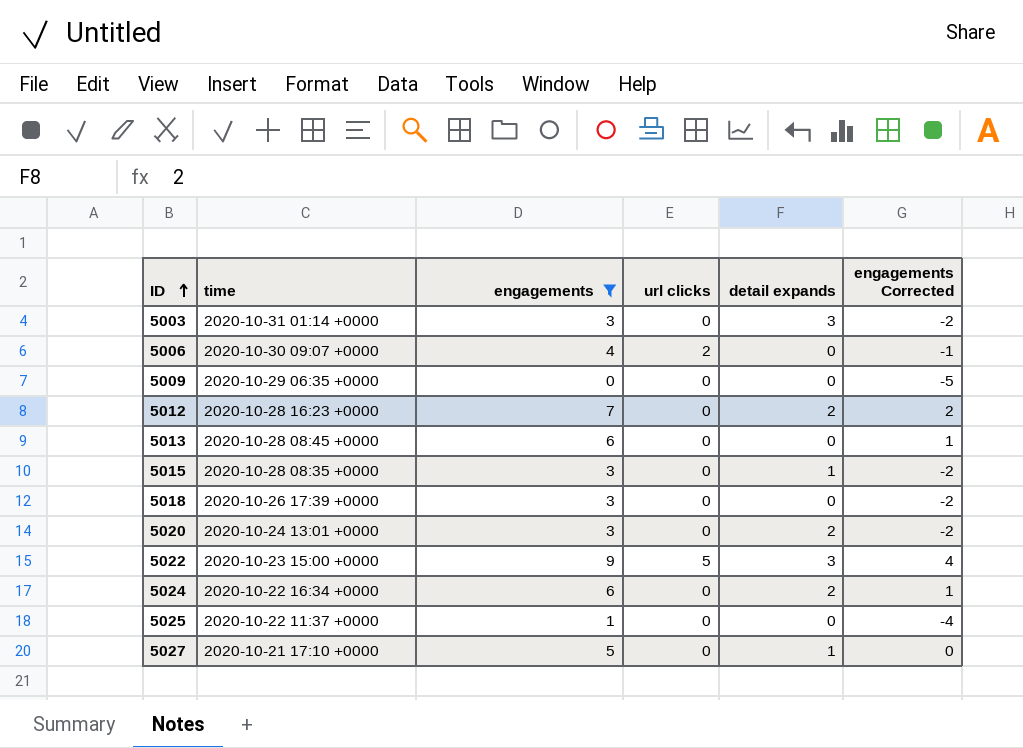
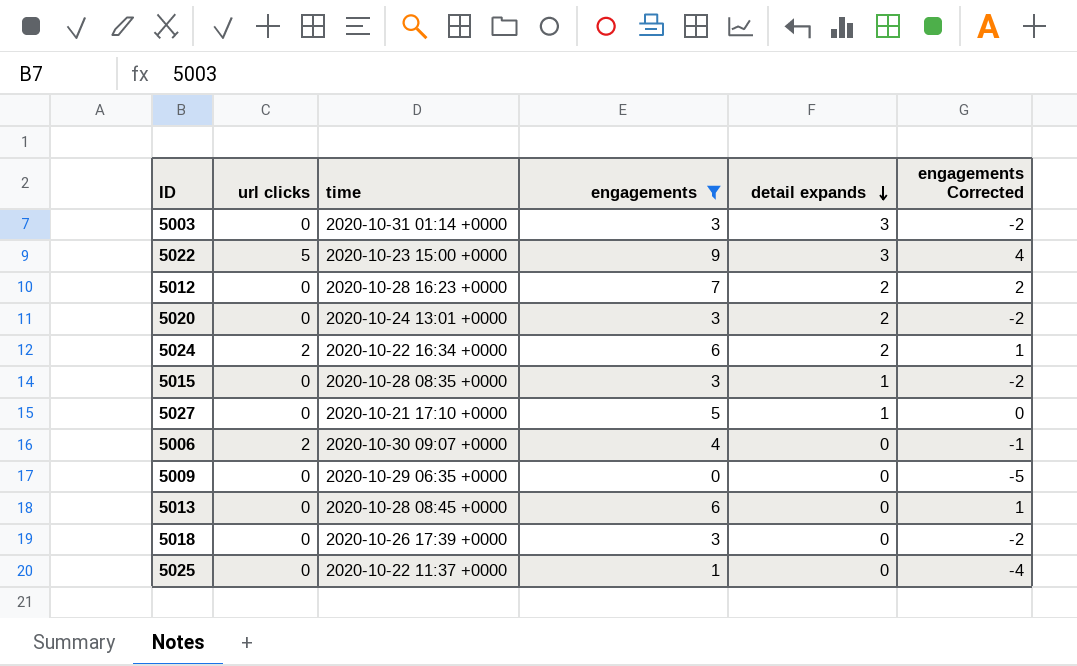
row order: ID ascending -> detail expands descending
column url clicks | position: 4 -> 2
5024 | url clicks: 0 -> 2

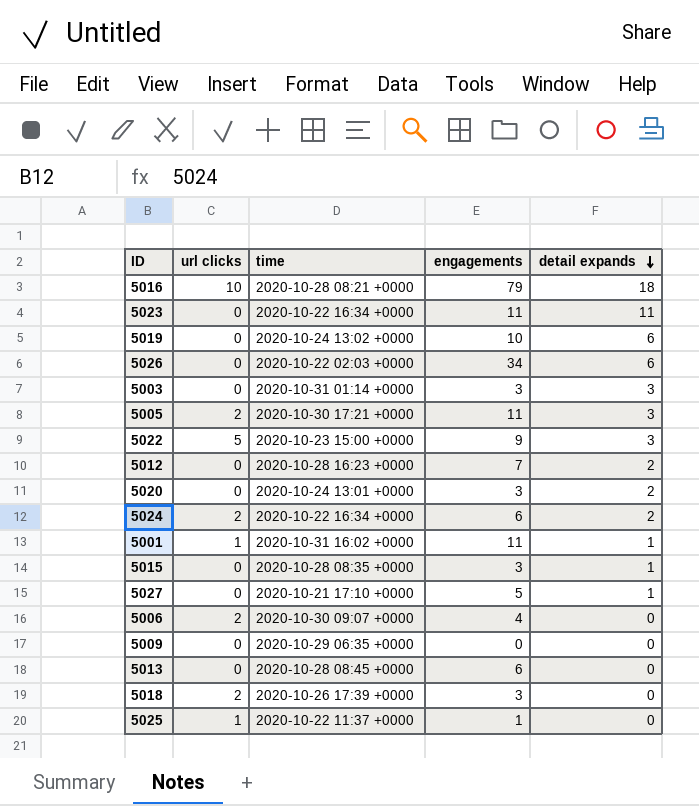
filter: engagements <= 9 -> none
column engagements Corrected | formula: [engagements] - 5 -> none
5018 | url clicks: 0 -> 2
5025 | url clicks: 0 -> 1

